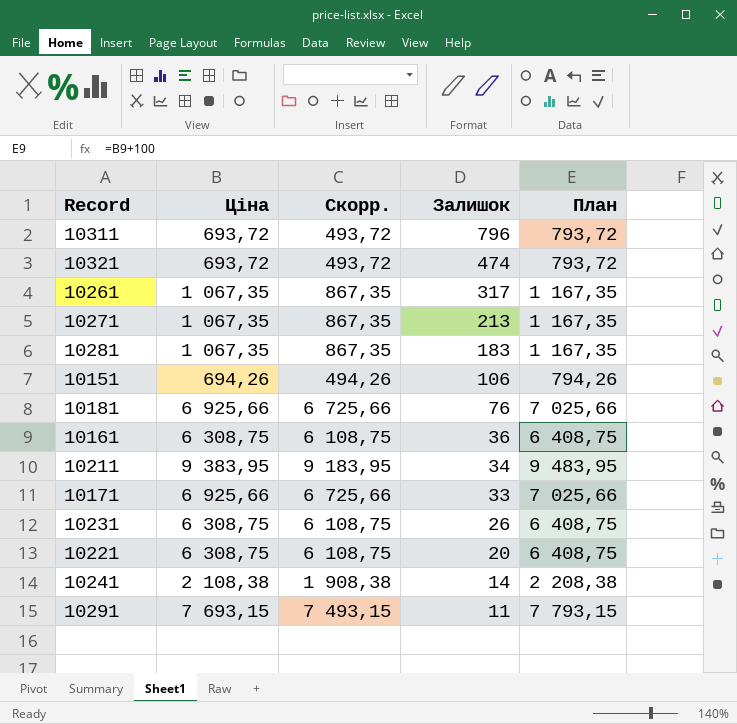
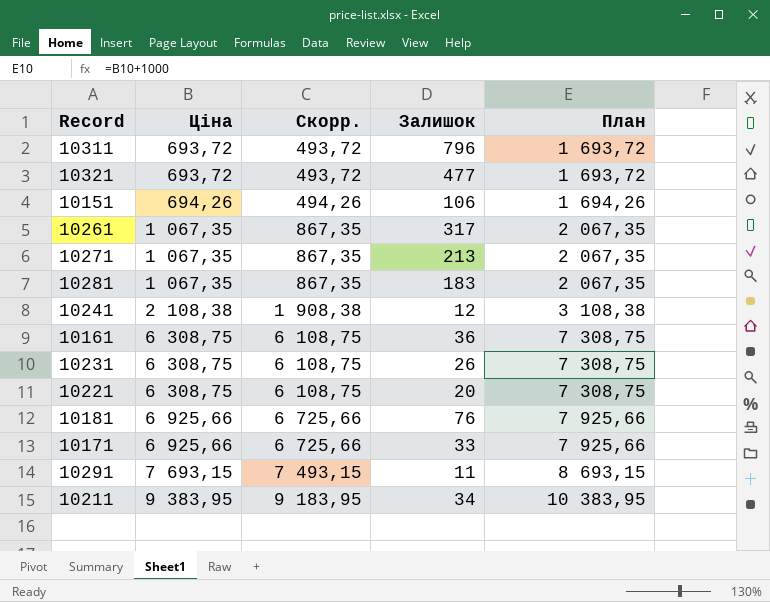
row order: Залишок descending -> Ціна ascending
column План | formula: [Ціна] + 100 -> [Ціна] + 1000
10321 | Залишок: 474 -> 477
10241 | Залишок: 14 -> 12

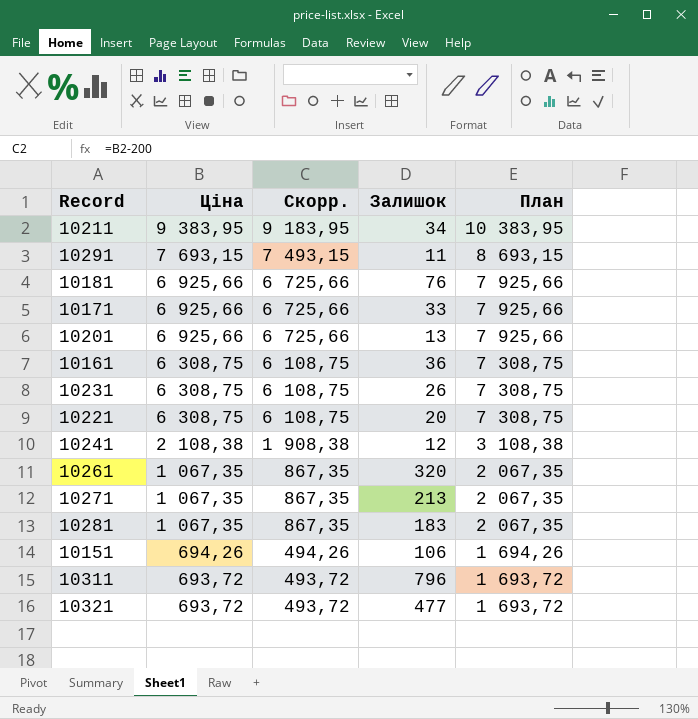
row order: Ціна ascending -> Ціна descending
row 10201: none -> 6 925,66 | 6 725,66 | 13 | 7 925,66
10261 | Залишок: 317 -> 320

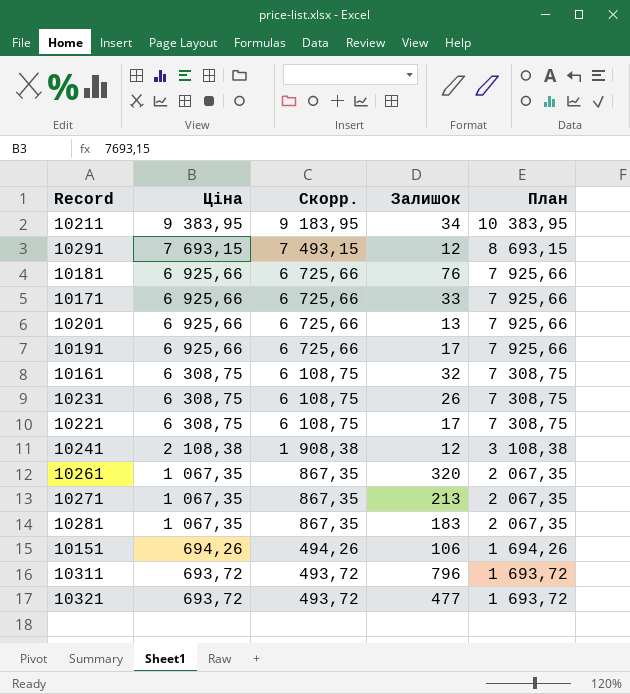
10291 | Залишок: 11 -> 12
row 10191: none -> 6 925,66 | 6 725,66 | 17 | 7 925,66
10161 | Залишок: 36 -> 32
10221 | Залишок: 20 -> 17

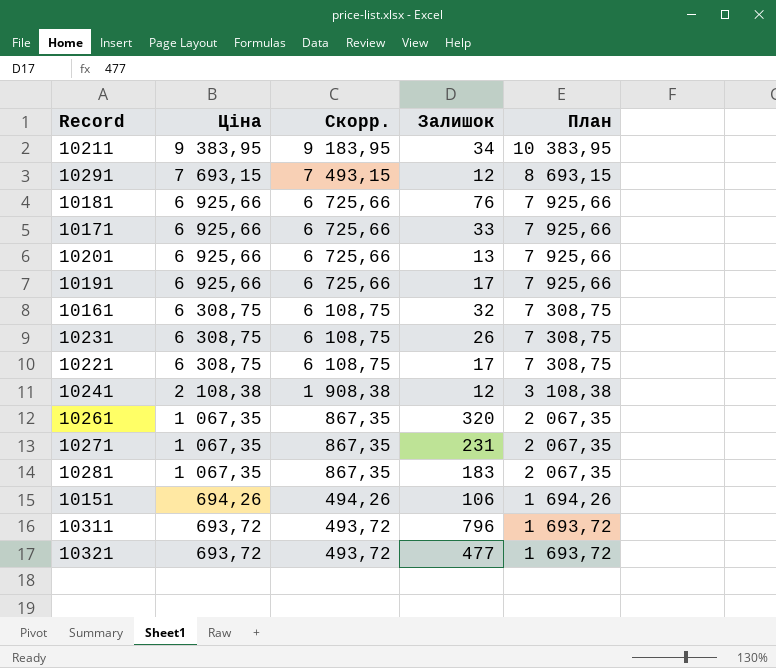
10271 | Залишок: 213 -> 231

